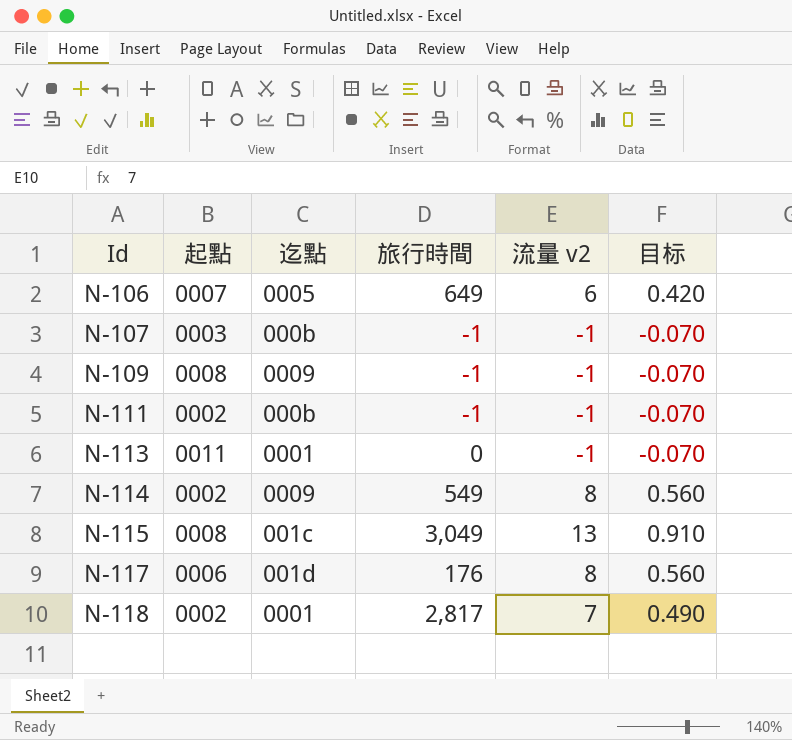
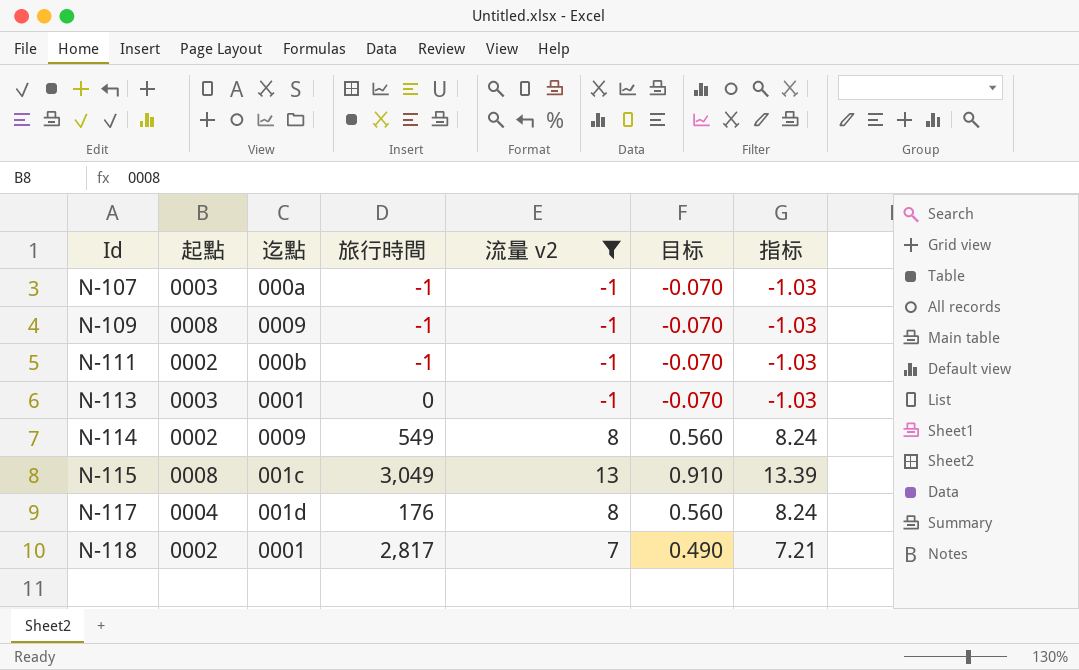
filter: none -> 流量 v2 != 6
column 指标 | formula: none -> [流量 v2] * 1.03
N-107 | 迄點: 000b -> 000a
N-113 | 起點: 0011 -> 0003
N-117 | 起點: 0006 -> 0004

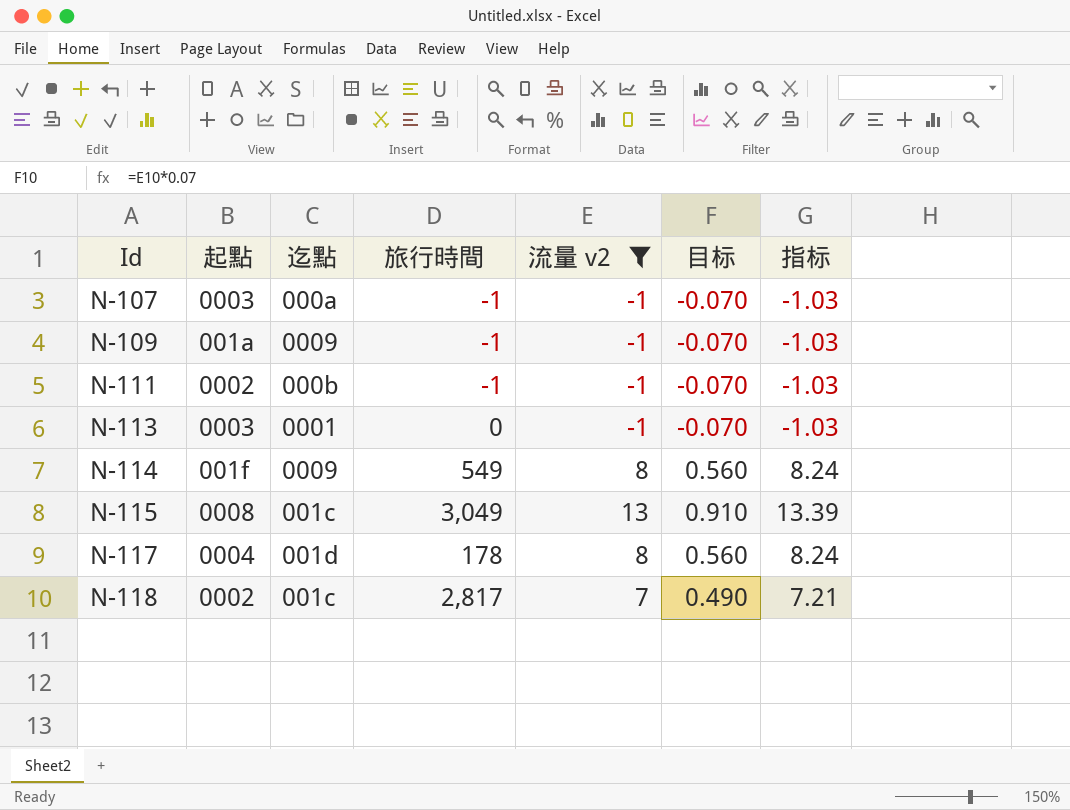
N-109 | 起點: 0008 -> 001a
N-114 | 起點: 0002 -> 001f
N-117 | 旅行時間: 176 -> 178
N-118 | 迄點: 0001 -> 001c

